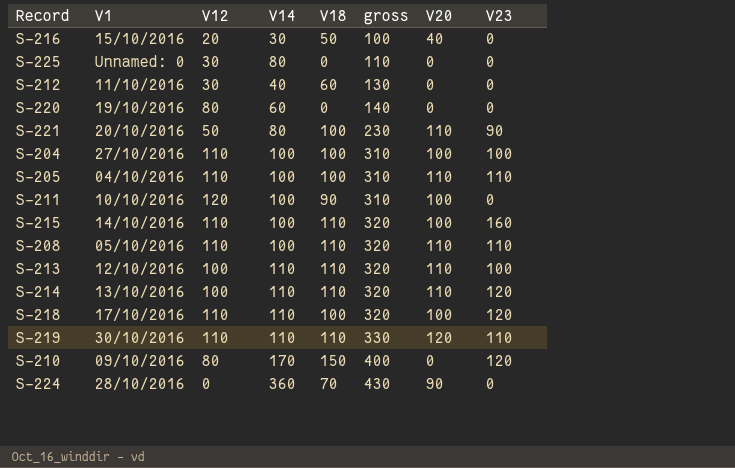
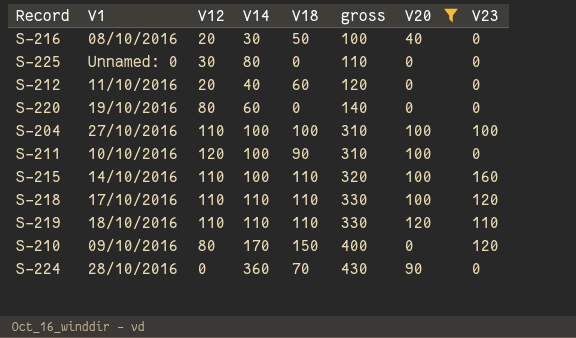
filter: none -> V20 != 110
S-216 | V1: 15/10/2016 -> 08/10/2016
S-212 | V12: 30 -> 20
S-212 | gross: 130 -> 120
S-218 | V18: 100 -> 110
S-218 | gross: 320 -> 330
S-219 | V1: 30/10/2016 -> 18/10/2016

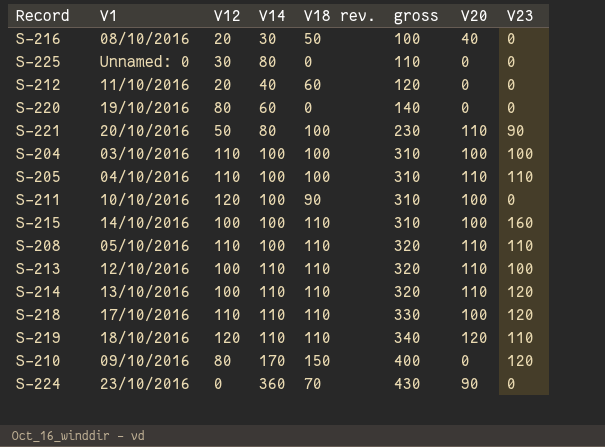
filter: V20 != 110 -> none
column name: V18 -> V18 rev.
S-204 | V1: 27/10/2016 -> 03/10/2016
S-215 | V12: 110 -> 100
S-215 | gross: 320 -> 310
S-219 | V12: 110 -> 120
S-219 | gross: 330 -> 340
S-224 | V1: 28/10/2016 -> 23/10/2016

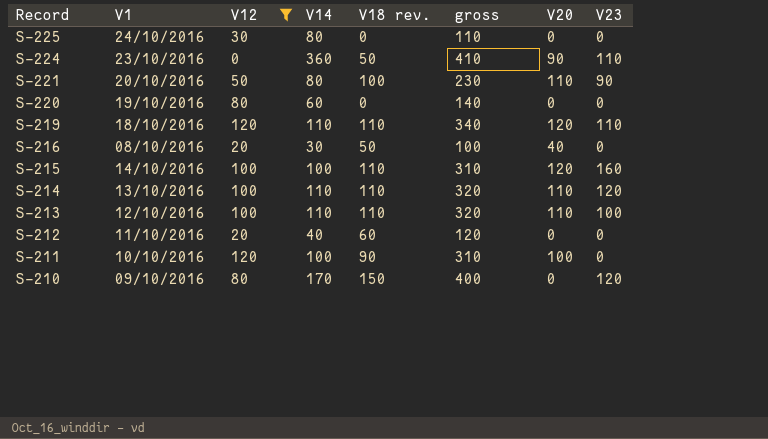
filter: none -> V12 != 110
row order: gross ascending -> Record descending
S-225 | V1: Unnamed: 0 -> 24/10/2016
S-224 | V18 rev.: 70 -> 50
S-224 | gross: 430 -> 410
S-224 | V23: 0 -> 110
S-215 | V20: 100 -> 120

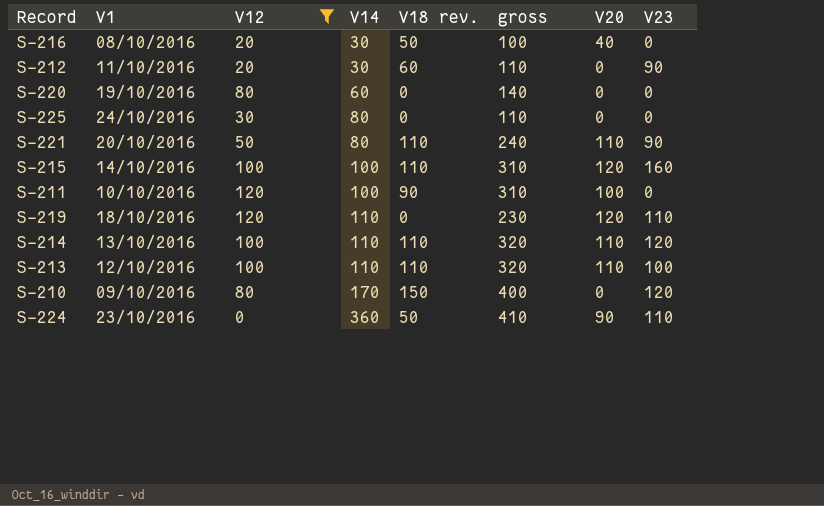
row order: Record descending -> V14 ascending
S-212 | V14: 40 -> 30
S-212 | gross: 120 -> 110
S-212 | V23: 0 -> 90
S-221 | V18 rev.: 100 -> 110
S-221 | gross: 230 -> 240
S-219 | V18 rev.: 110 -> 0
S-219 | gross: 340 -> 230

